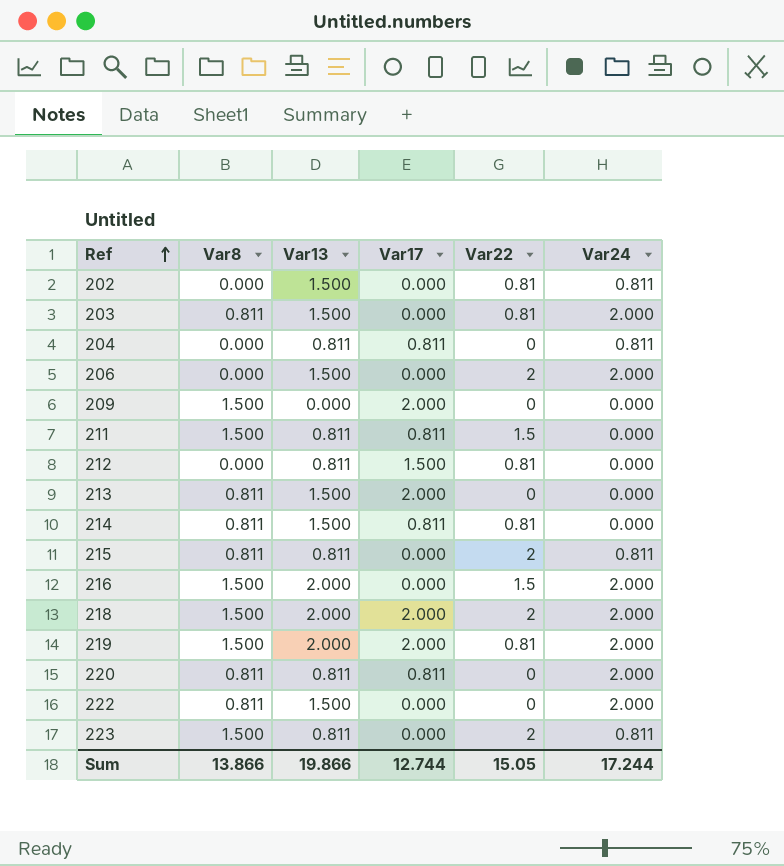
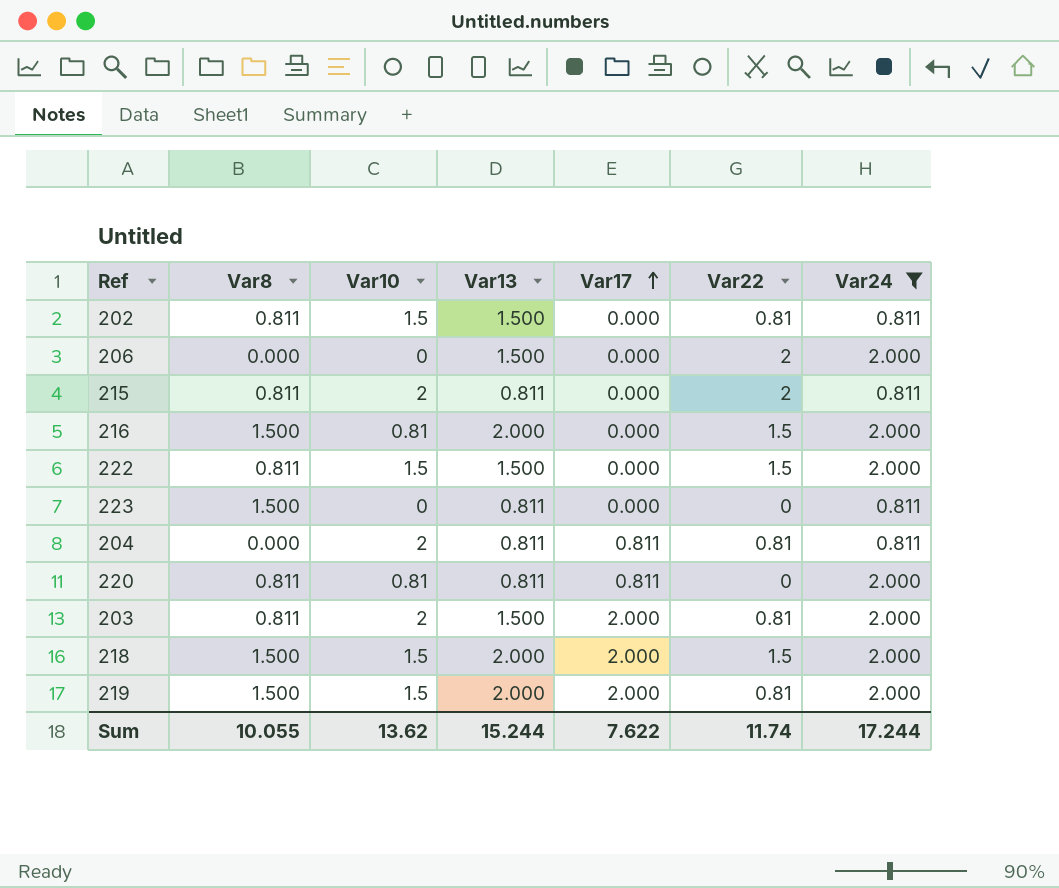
filter: none -> Var24 != 0.000
row order: Ref ascending -> Var17 ascending
column Var10 | position: none -> 3
202 | Var8: 0.000 -> 0.811
222 | Var22: 0 -> 1.5
223 | Var22: 2 -> 0
204 | Var22: 0 -> 0.81
203 | Var17: 0.000 -> 2.000
218 | Var22: 2 -> 1.5
Sum | Var8: 13.866 -> 10.055
Sum | Var13: 19.866 -> 15.244
Sum | Var17: 12.744 -> 7.622
Sum | Var22: 15.05 -> 11.74

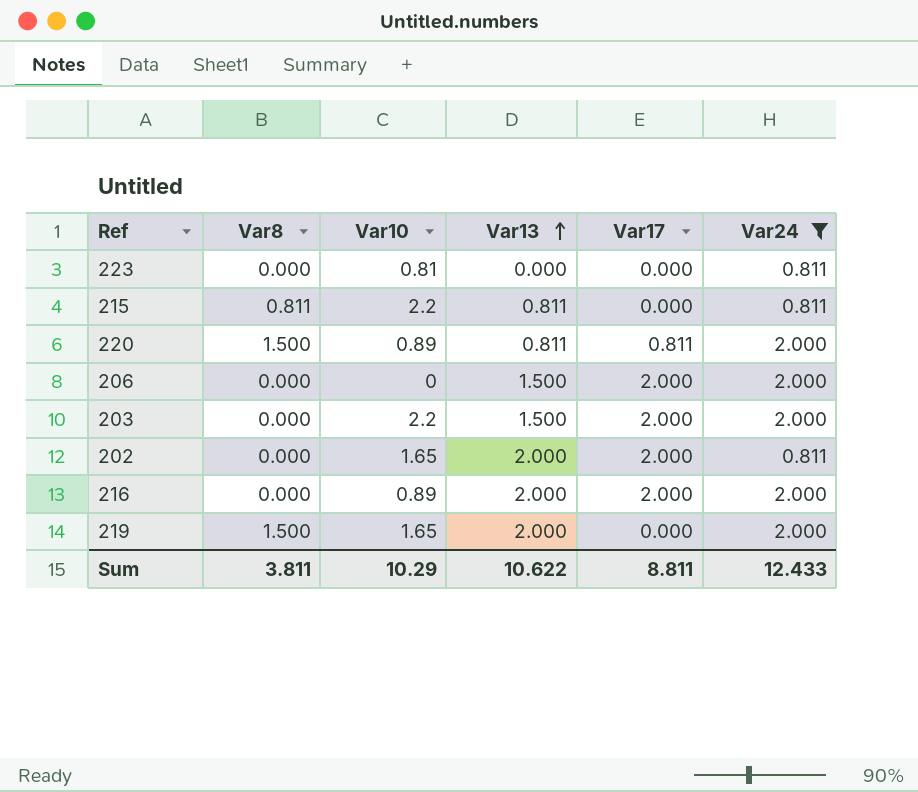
row order: Var17 ascending -> Var13 ascending
column Var22 | position: 6 -> none
row 222: 0.811 | 1.5 | 1.500 | 0.000 | 1.5 | 2.000 -> none
row 204: 0.000 | 2 | 0.811 | 0.811 | 0.81 | 0.811 -> none
row 218: 1.500 | 1.5 | 2.000 | 2.000 | 1.5 | 2.000 -> none
223 | Var8: 1.500 -> 0.000
223 | Var10: 0 -> 0.81
223 | Var13: 0.811 -> 0.000
215 | Var10: 2 -> 2.2
220 | Var8: 0.811 -> 1.500
220 | Var10: 0.81 -> 0.89
206 | Var17: 0.000 -> 2.000
203 | Var8: 0.811 -> 0.000
203 | Var10: 2 -> 2.2
202 | Var8: 0.811 -> 0.000
202 | Var10: 1.5 -> 1.65
202 | Var13: 1.500 -> 2.000
202 | Var17: 0.000 -> 2.000
216 | Var8: 1.500 -> 0.000
216 | Var10: 0.81 -> 0.89
216 | Var17: 0.000 -> 2.000
219 | Var10: 1.5 -> 1.65
219 | Var17: 2.000 -> 0.000
Sum | Var8: 10.055 -> 3.811
Sum | Var10: 13.62 -> 10.29
Sum | Var13: 15.244 -> 10.622
Sum | Var17: 7.622 -> 8.811
Sum | Var24: 17.244 -> 12.433

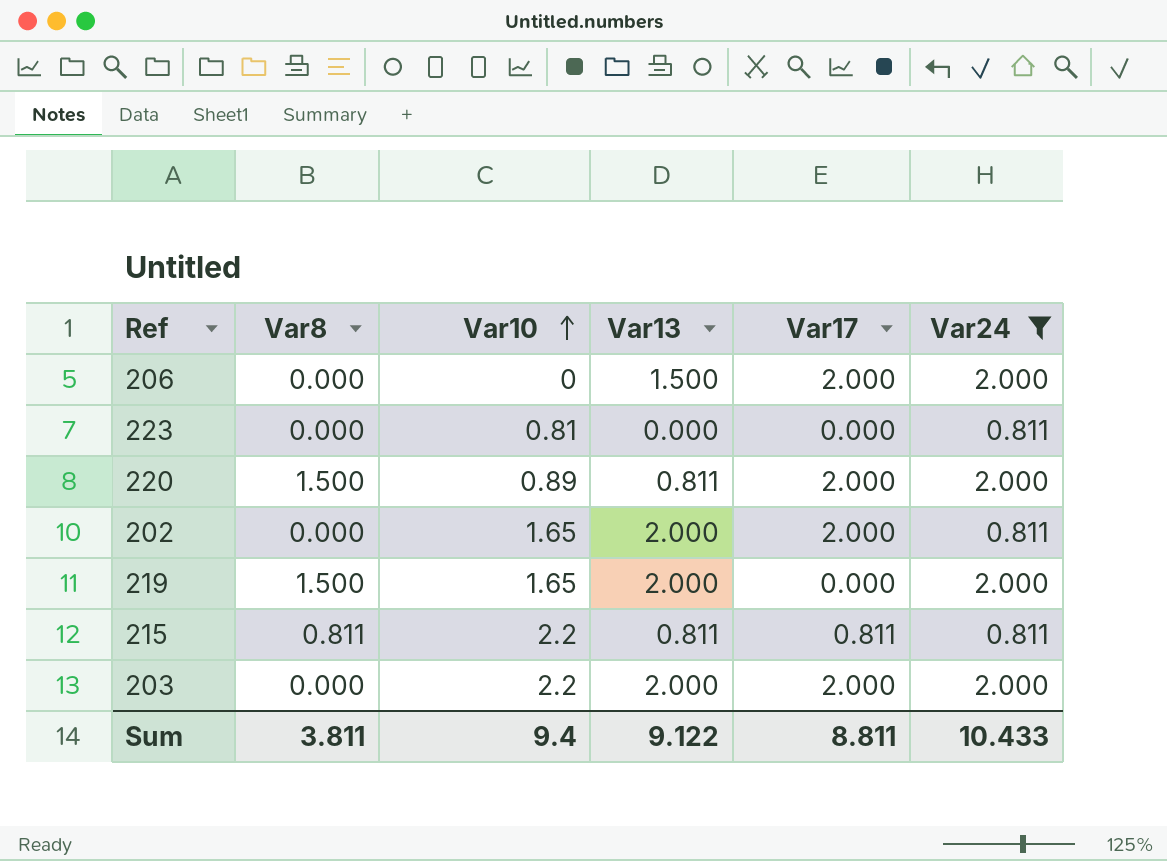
row order: Var13 ascending -> Var10 ascending
row 216: 0.000 | 0.89 | 2.000 | 2.000 | 2.000 -> none
220 | Var17: 0.811 -> 2.000
215 | Var17: 0.000 -> 0.811
203 | Var13: 1.500 -> 2.000
Sum | Var10: 10.29 -> 9.4
Sum | Var13: 10.622 -> 9.122
Sum | Var24: 12.433 -> 10.433

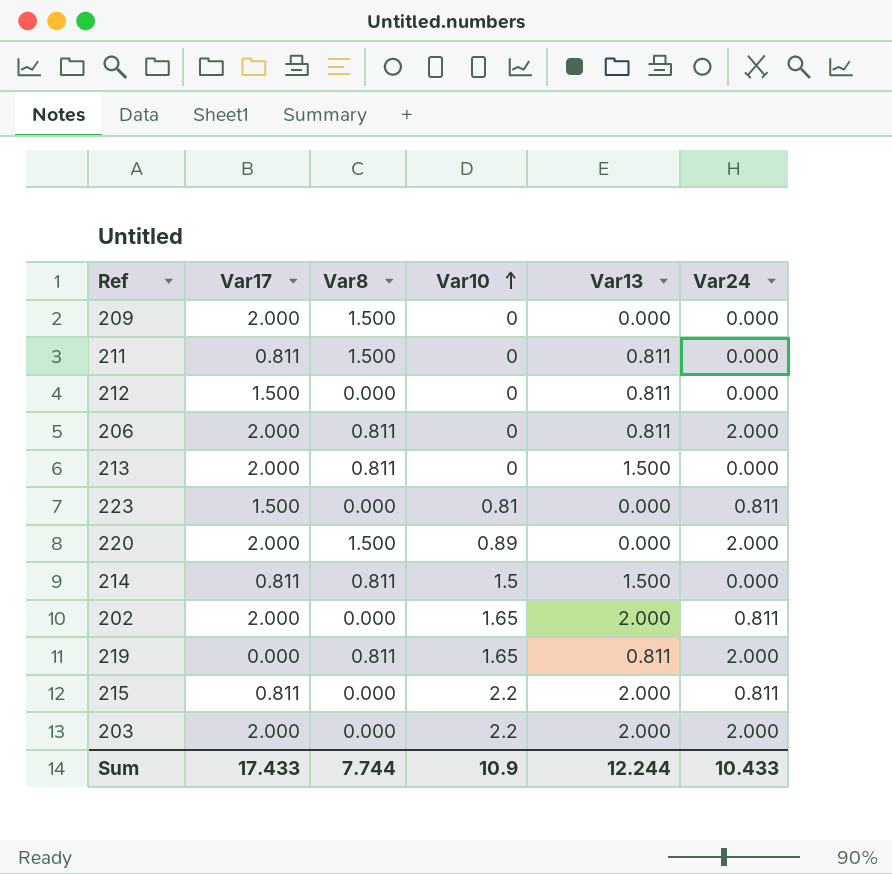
filter: Var24 != 0.000 -> none
column Var17 | position: 5 -> 2
206 | Var8: 0.000 -> 0.811
206 | Var13: 1.500 -> 0.811
223 | Var17: 0.000 -> 1.500
220 | Var13: 0.811 -> 0.000
219 | Var8: 1.500 -> 0.811
219 | Var13: 2.000 -> 0.811
215 | Var8: 0.811 -> 0.000
215 | Var13: 0.811 -> 2.000
Sum | Var17: 8.811 -> 17.433
Sum | Var8: 3.811 -> 7.744
Sum | Var10: 9.4 -> 10.9
Sum | Var13: 9.122 -> 12.244

